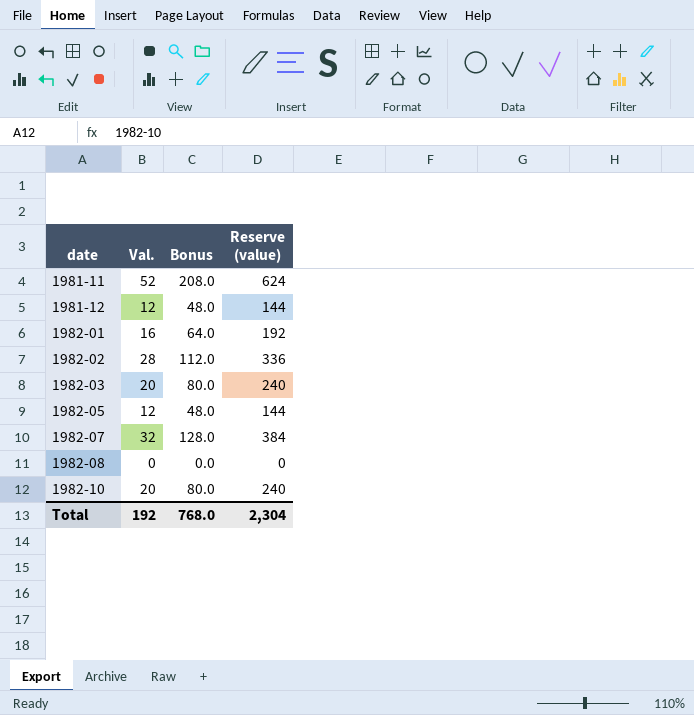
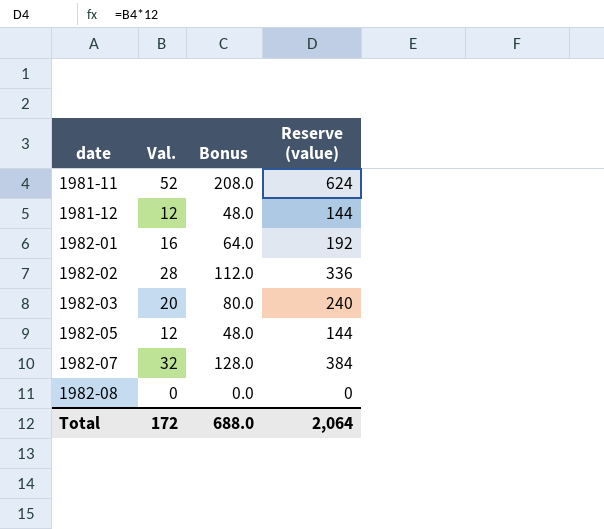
row 1982-10: 20 | 80.0 | 240 -> none
Total | Val.: 192 -> 172
Total | Bonus: 768.0 -> 688.0
Total | Reserve (value): 2,304 -> 2,064

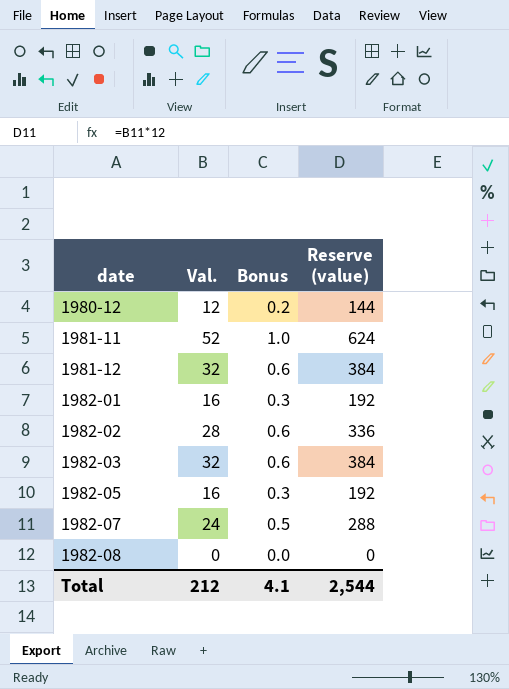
column Bonus | formula: [Val.] * 4 -> [Val.] * 0.02
row 1980-12: none -> 12 | 0.2 | 144
1981-12 | Val.: 12 -> 32
1981-12 | Reserve (value): 144 -> 384
1982-03 | Val.: 20 -> 32
1982-03 | Reserve (value): 240 -> 384
1982-05 | Val.: 12 -> 16
1982-05 | Reserve (value): 144 -> 192
1982-07 | Val.: 32 -> 24
1982-07 | Reserve (value): 384 -> 288
Total | Val.: 172 -> 212
Total | Bonus: 688.0 -> 4.1
Total | Reserve (value): 2,064 -> 2,544

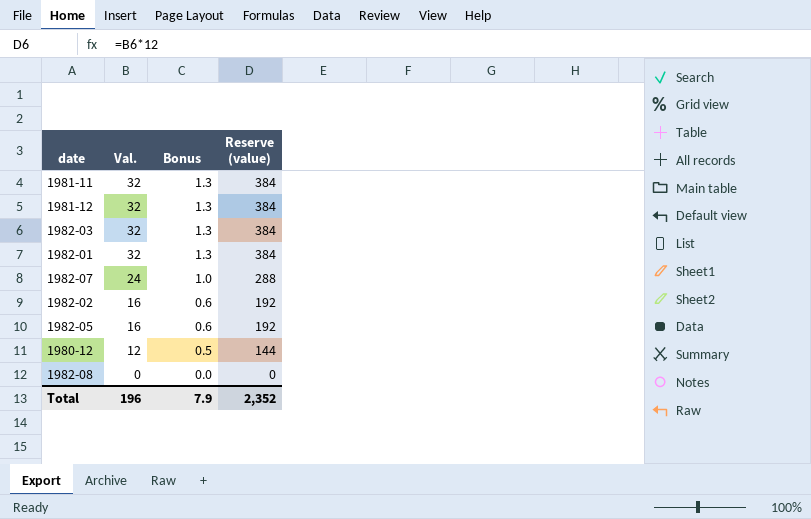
row order: date ascending -> Val. descending
column Bonus | formula: [Val.] * 0.02 -> [Val.] * 0.04
1981-11 | Val.: 52 -> 32
1981-11 | Reserve (value): 624 -> 384
1982-01 | Val.: 16 -> 32
1982-01 | Reserve (value): 192 -> 384
1982-02 | Val.: 28 -> 16
1982-02 | Reserve (value): 336 -> 192
Total | Val.: 212 -> 196
Total | Bonus: 4.1 -> 7.9
Total | Reserve (value): 2,544 -> 2,352

